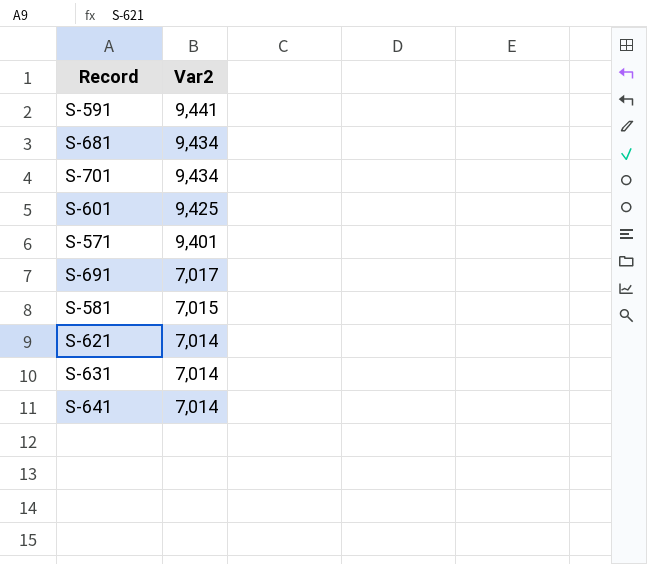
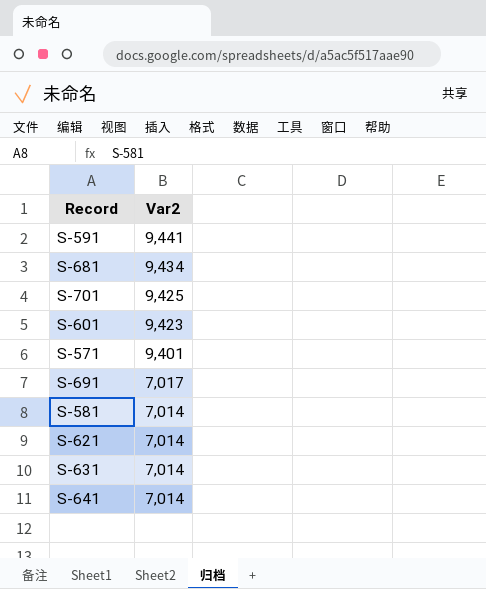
S-701 | Var2: 9,434 -> 9,425
S-601 | Var2: 9,425 -> 9,423
S-581 | Var2: 7,015 -> 7,014

